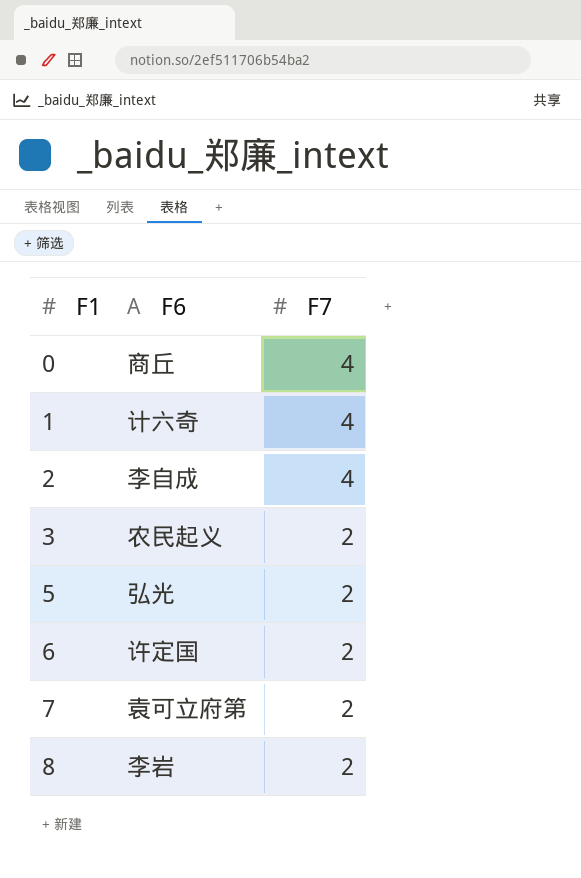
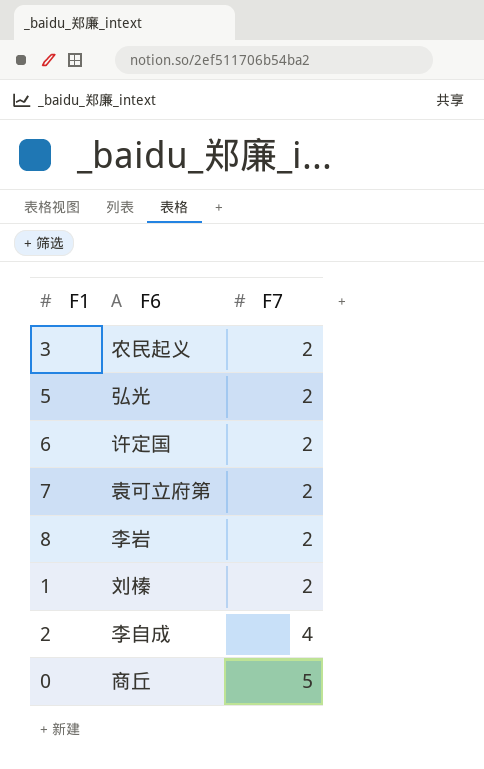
row order: F1 ascending -> F7 ascending
1 | F6: 计六奇 -> 刘榛
1 | F7: 4 -> 2
0 | F7: 4 -> 5

